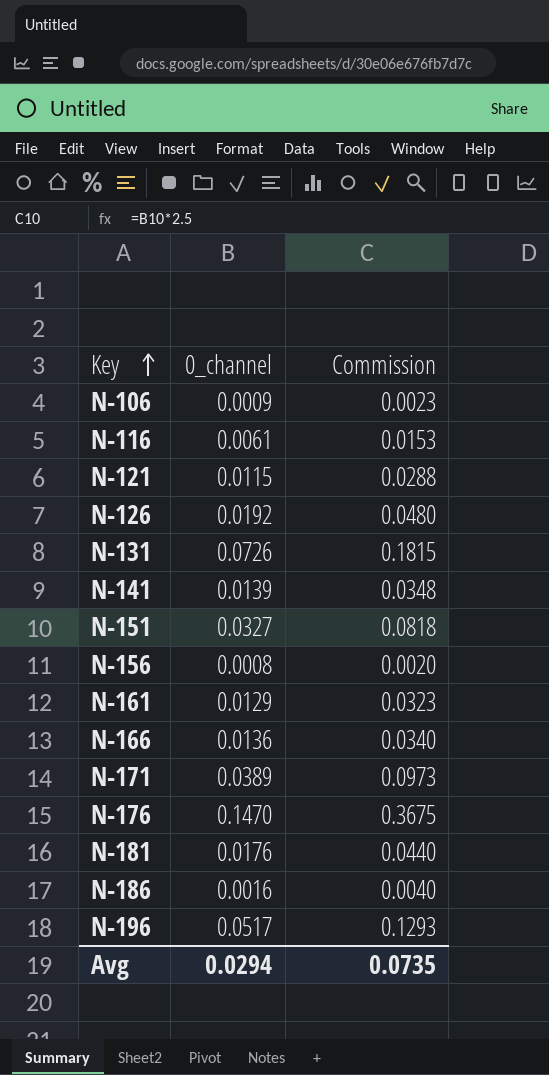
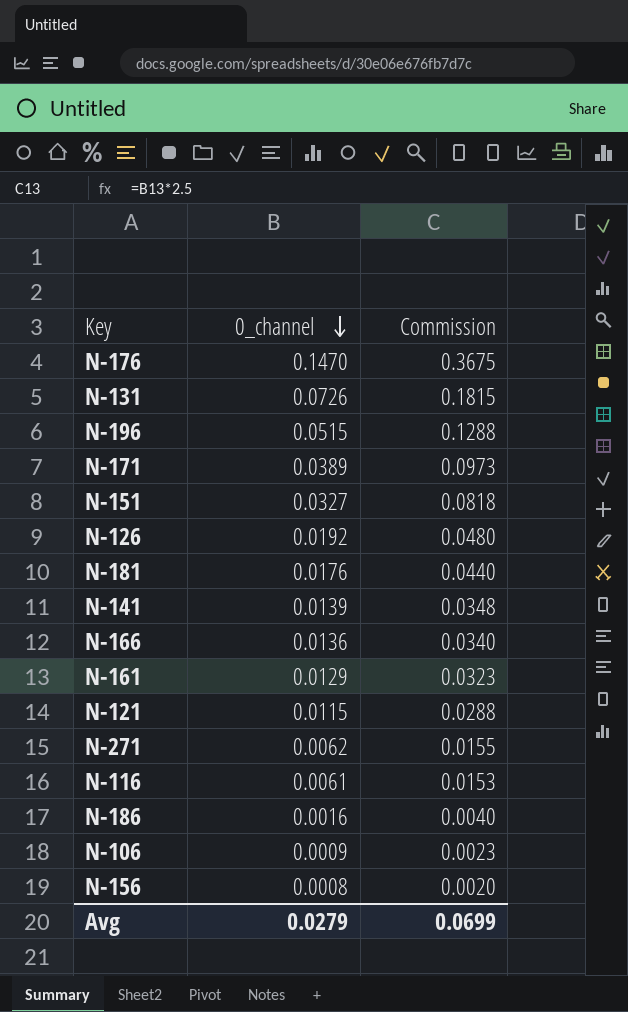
row order: Key ascending -> 0_channel descending
N-196 | 0_channel: 0.0517 -> 0.0515
N-196 | Commission: 0.1293 -> 0.1288
row N-271: none -> 0.0062 | 0.0155
Avg | 0_channel: 0.0294 -> 0.0279
Avg | Commission: 0.0735 -> 0.0699

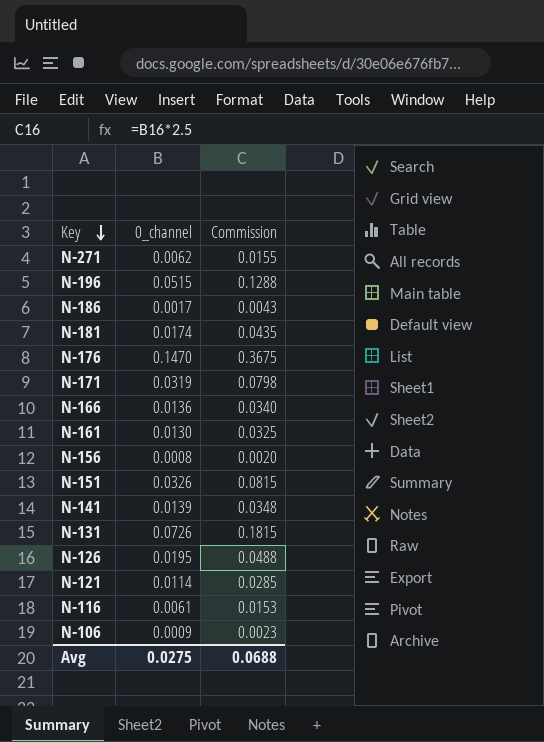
row order: 0_channel descending -> Key descending
N-186 | 0_channel: 0.0016 -> 0.0017
N-186 | Commission: 0.0040 -> 0.0043
N-181 | 0_channel: 0.0176 -> 0.0174
N-181 | Commission: 0.0440 -> 0.0435
N-171 | 0_channel: 0.0389 -> 0.0319
N-171 | Commission: 0.0973 -> 0.0798
N-161 | 0_channel: 0.0129 -> 0.0130
N-161 | Commission: 0.0323 -> 0.0325
N-151 | 0_channel: 0.0327 -> 0.0326
N-151 | Commission: 0.0818 -> 0.0815
N-126 | 0_channel: 0.0192 -> 0.0195
N-126 | Commission: 0.0480 -> 0.0488
N-121 | 0_channel: 0.0115 -> 0.0114
N-121 | Commission: 0.0288 -> 0.0285
Avg | 0_channel: 0.0279 -> 0.0275
Avg | Commission: 0.0699 -> 0.0688

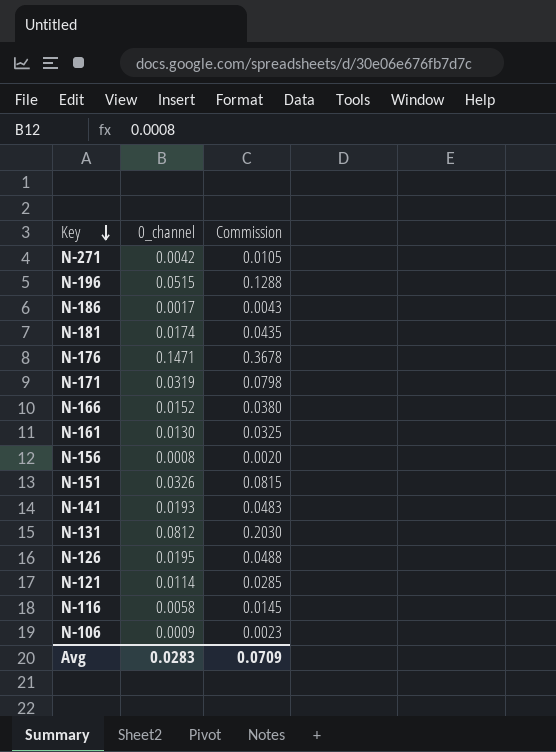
N-271 | 0_channel: 0.0062 -> 0.0042
N-271 | Commission: 0.0155 -> 0.0105
N-176 | 0_channel: 0.1470 -> 0.1471
N-176 | Commission: 0.3675 -> 0.3678
N-166 | 0_channel: 0.0136 -> 0.0152
N-166 | Commission: 0.0340 -> 0.0380
N-141 | 0_channel: 0.0139 -> 0.0193
N-141 | Commission: 0.0348 -> 0.0483
N-131 | 0_channel: 0.0726 -> 0.0812
N-131 | Commission: 0.1815 -> 0.2030
N-116 | 0_channel: 0.0061 -> 0.0058
N-116 | Commission: 0.0153 -> 0.0145
Avg | 0_channel: 0.0275 -> 0.0283
Avg | Commission: 0.0688 -> 0.0709

